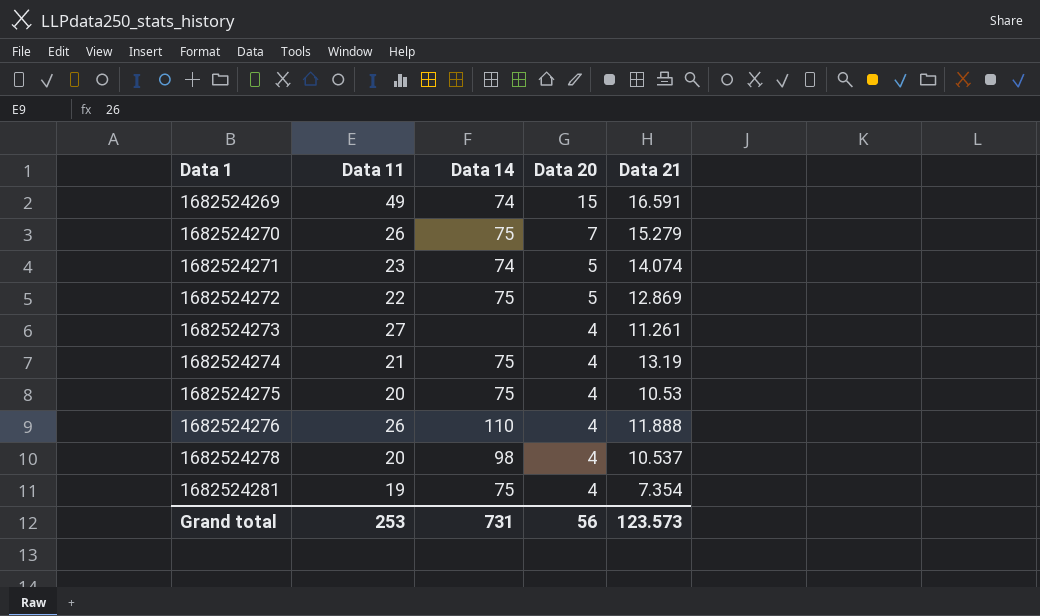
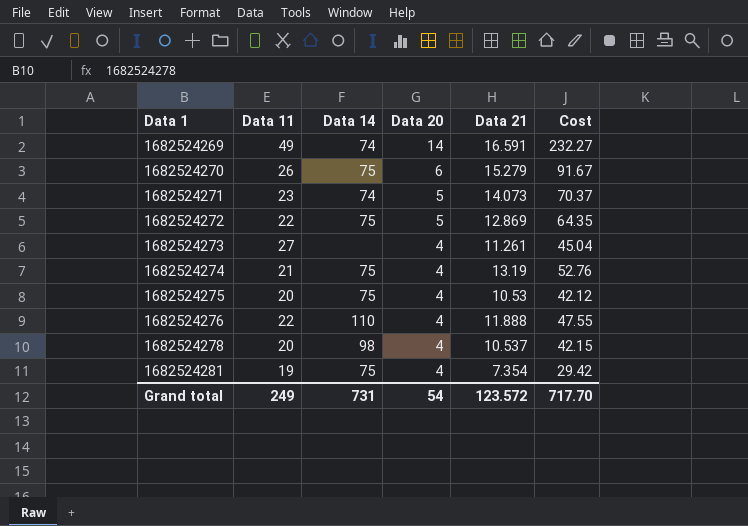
column Cost | formula: none -> [Data 20] * [Data 21]
1682524269 | Data 20: 15 -> 14
1682524270 | Data 20: 7 -> 6
1682524271 | Data 21: 14.074 -> 14.073
1682524276 | Data 11: 26 -> 22
Grand total | Data 11: 253 -> 249
Grand total | Data 20: 56 -> 54
Grand total | Data 21: 123.573 -> 123.572

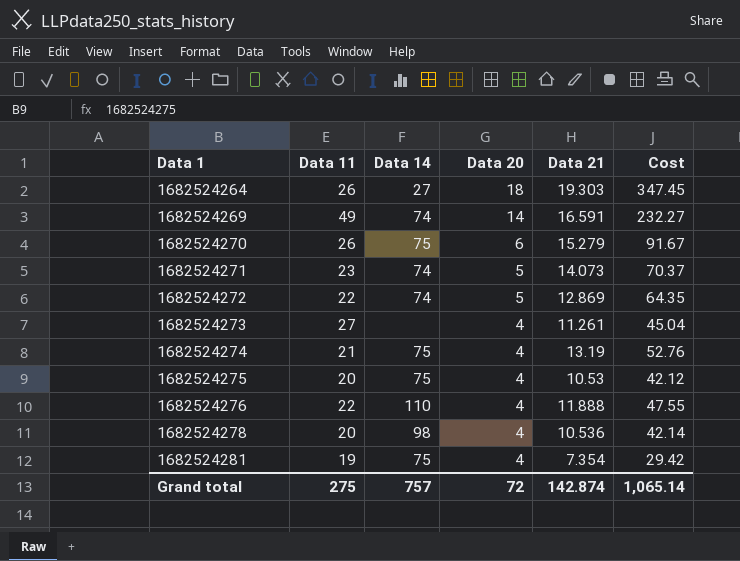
row 1682524264: none -> 26 | 27 | 18 | 19.303 | 347.45
1682524272 | Data 14: 75 -> 74
1682524278 | Data 21: 10.537 -> 10.536
1682524278 | Cost: 42.15 -> 42.14
Grand total | Data 11: 249 -> 275
Grand total | Data 14: 731 -> 757
Grand total | Data 20: 54 -> 72
Grand total | Data 21: 123.572 -> 142.874
Grand total | Cost: 717.70 -> 1,065.14

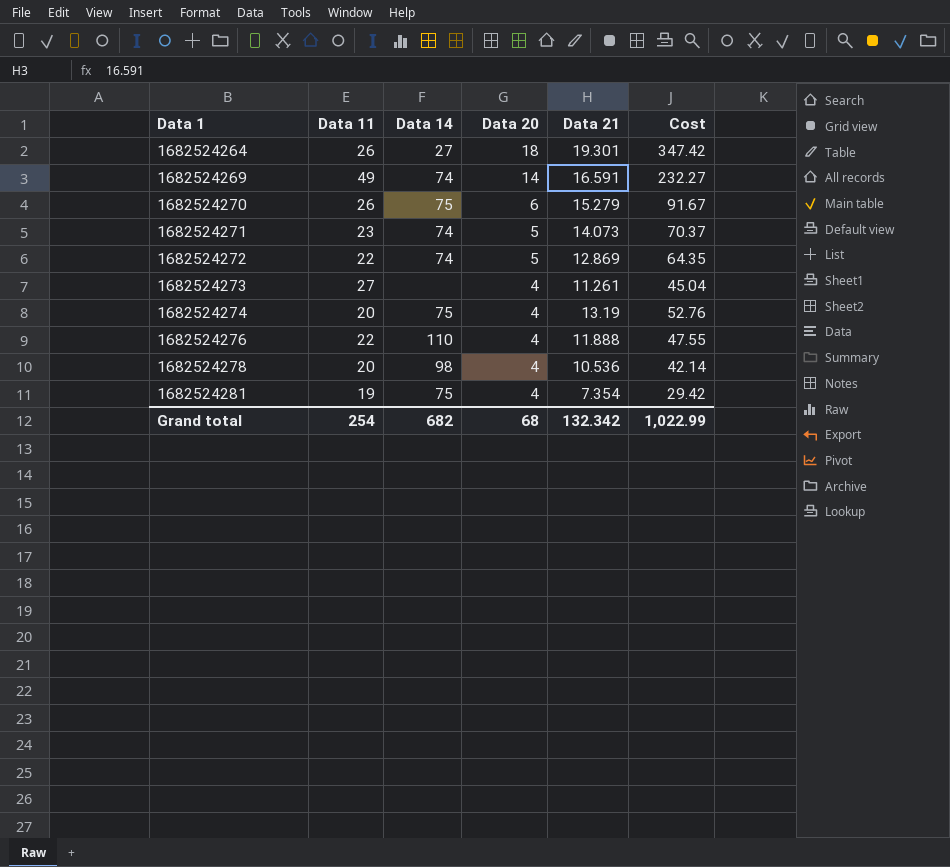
row 1682524275: 20 | 75 | 4 | 10.53 | 42.12 -> none
1682524264 | Data 21: 19.303 -> 19.301
1682524264 | Cost: 347.45 -> 347.42
1682524274 | Data 11: 21 -> 20
Grand total | Data 11: 275 -> 254
Grand total | Data 14: 757 -> 682
Grand total | Data 20: 72 -> 68
Grand total | Data 21: 142.874 -> 132.342
Grand total | Cost: 1,065.14 -> 1,022.99

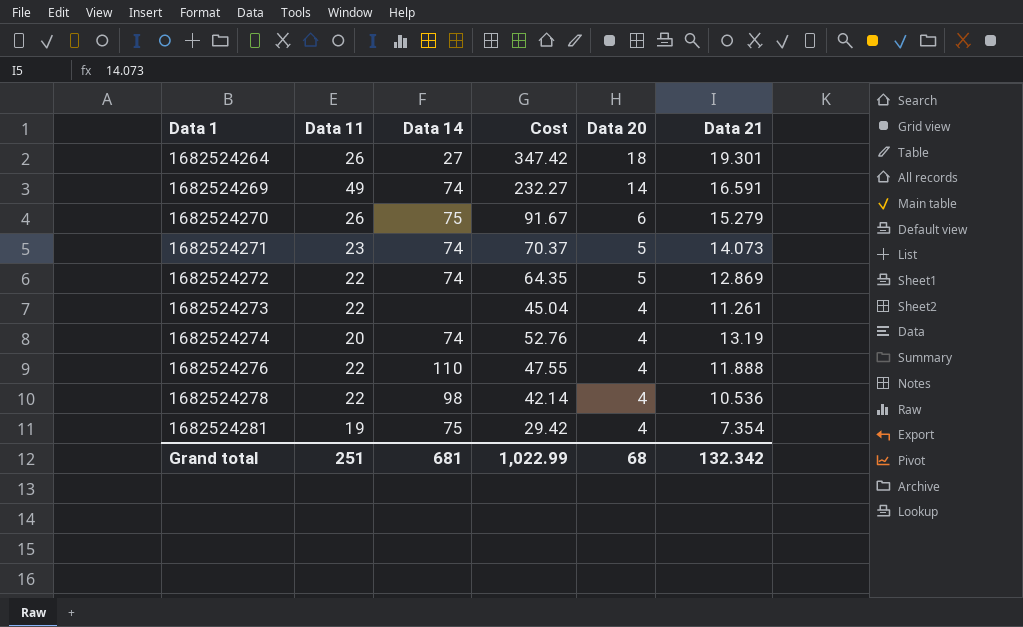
column Cost | position: 6 -> 4
1682524273 | Data 11: 27 -> 22
1682524274 | Data 14: 75 -> 74
1682524278 | Data 11: 20 -> 22
Grand total | Data 11: 254 -> 251
Grand total | Data 14: 682 -> 681

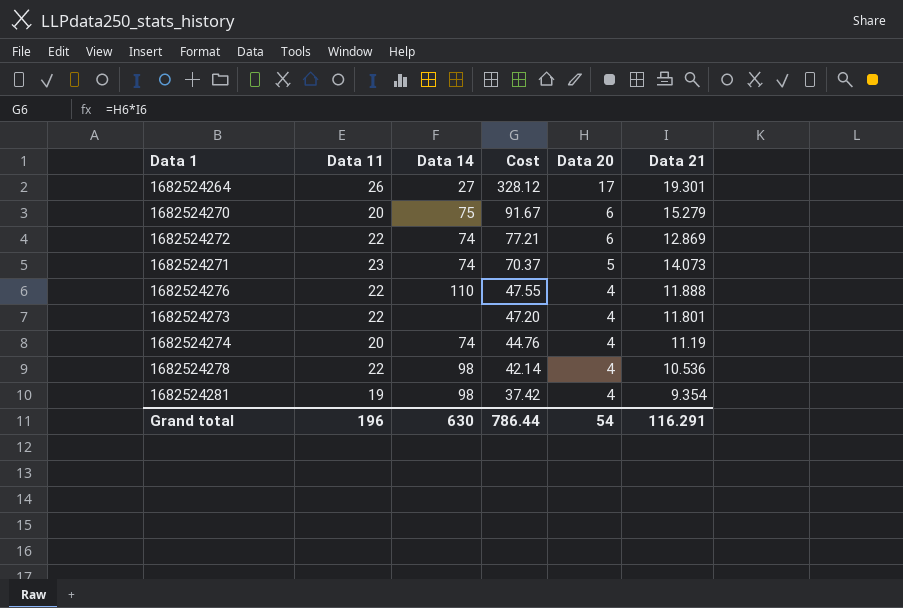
row order: Data 1 ascending -> Cost descending
row 1682524269: 49 | 74 | 232.27 | 14 | 16.591 -> none
1682524264 | Cost: 347.42 -> 328.12
1682524264 | Data 20: 18 -> 17
1682524270 | Data 11: 26 -> 20
1682524272 | Cost: 64.35 -> 77.21
1682524272 | Data 20: 5 -> 6
1682524273 | Cost: 45.04 -> 47.20
1682524273 | Data 21: 11.261 -> 11.801
1682524274 | Cost: 52.76 -> 44.76
1682524274 | Data 21: 13.19 -> 11.19
1682524281 | Data 14: 75 -> 98
1682524281 | Cost: 29.42 -> 37.42
1682524281 | Data 21: 7.354 -> 9.354
Grand total | Data 11: 251 -> 196
Grand total | Data 14: 681 -> 630
Grand total | Cost: 1,022.99 -> 786.44
Grand total | Data 20: 68 -> 54
Grand total | Data 21: 132.342 -> 116.291

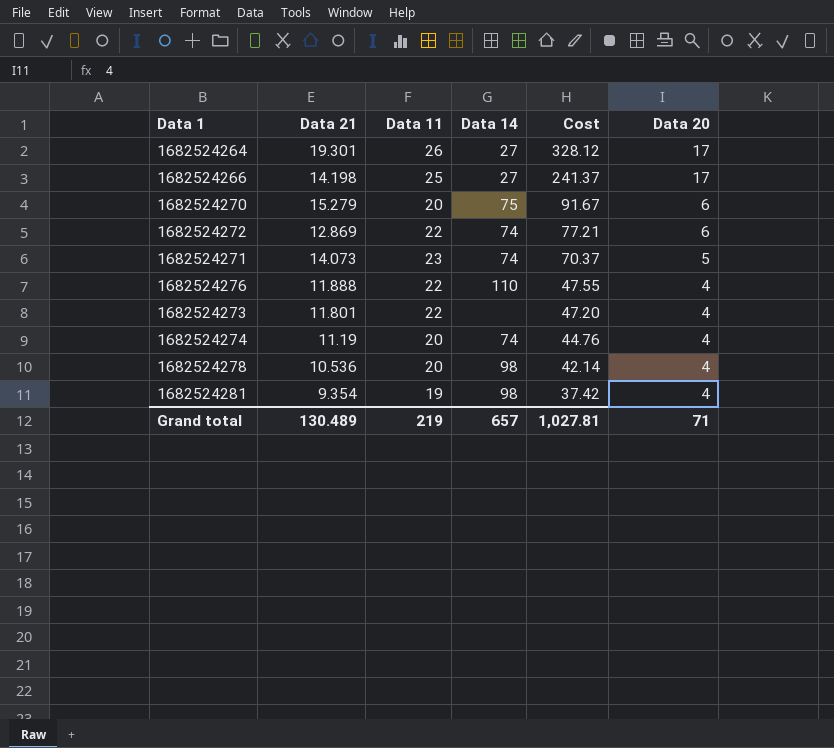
column Data 21 | position: 6 -> 2
row 1682524266: none -> 14.198 | 25 | 27 | 241.37 | 17
1682524278 | Data 11: 22 -> 20
Grand total | Data 21: 116.291 -> 130.489
Grand total | Data 11: 196 -> 219
Grand total | Data 14: 630 -> 657
Grand total | Cost: 786.44 -> 1,027.81
Grand total | Data 20: 54 -> 71

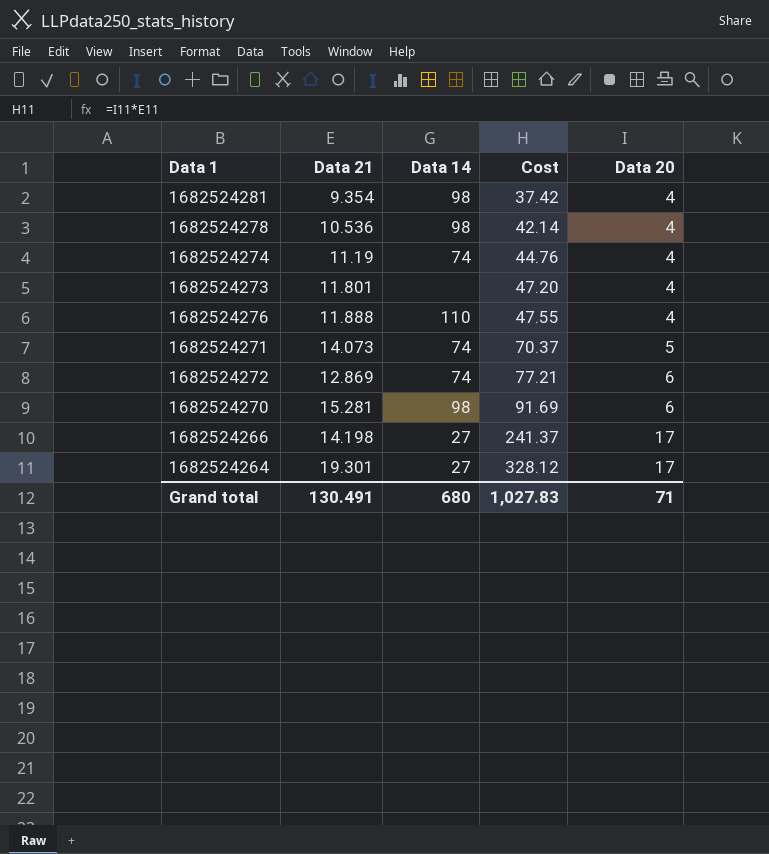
row order: Cost descending -> Cost ascending
column Data 11 | position: 3 -> none
1682524270 | Data 21: 15.279 -> 15.281
1682524270 | Data 14: 75 -> 98
1682524270 | Cost: 91.67 -> 91.69
Grand total | Data 21: 130.489 -> 130.491
Grand total | Data 14: 657 -> 680
Grand total | Cost: 1,027.81 -> 1,027.83

